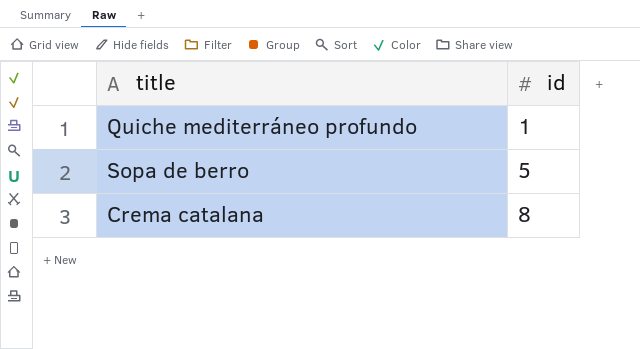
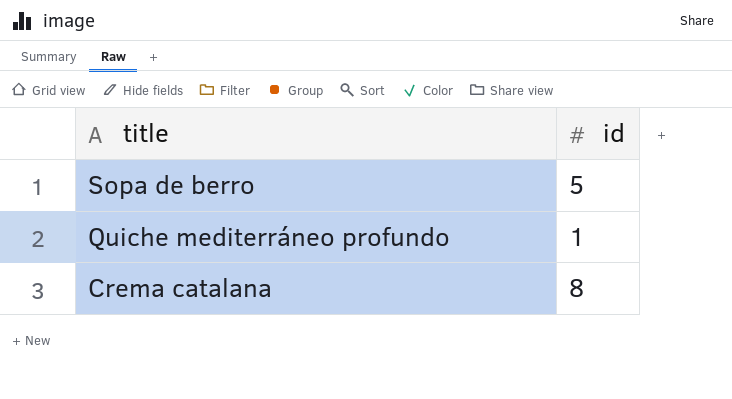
row order: id ascending -> title descending

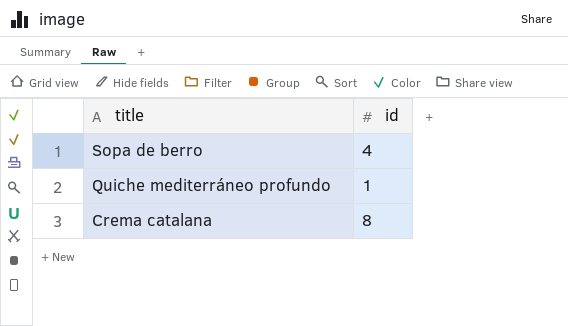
Sopa de berro | id: 5 -> 4

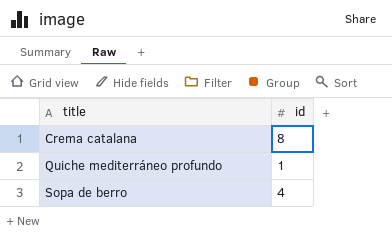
row order: title descending -> title ascending

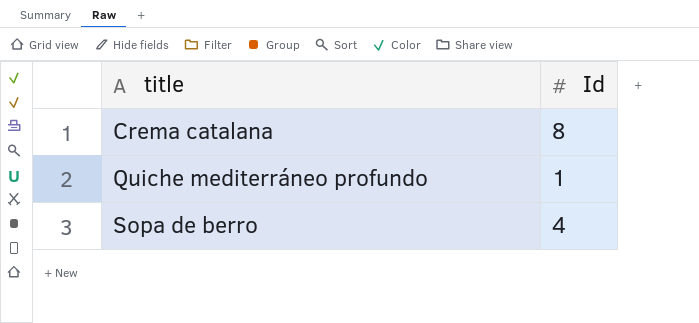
column name: id -> Id

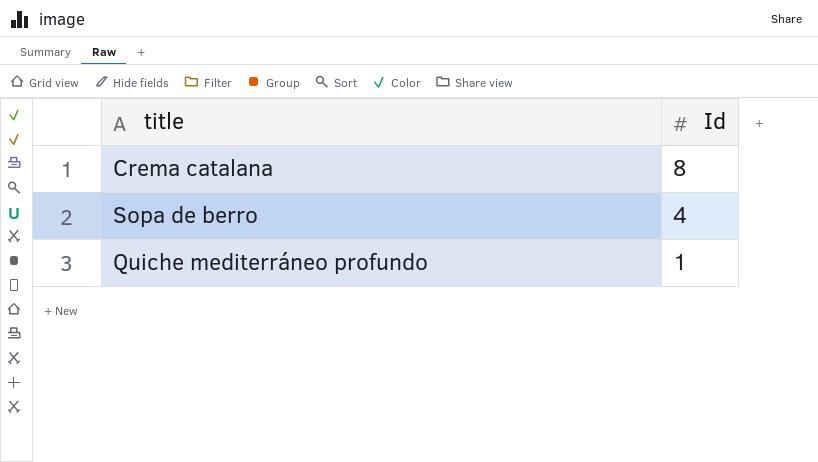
row order: title ascending -> Id descending

